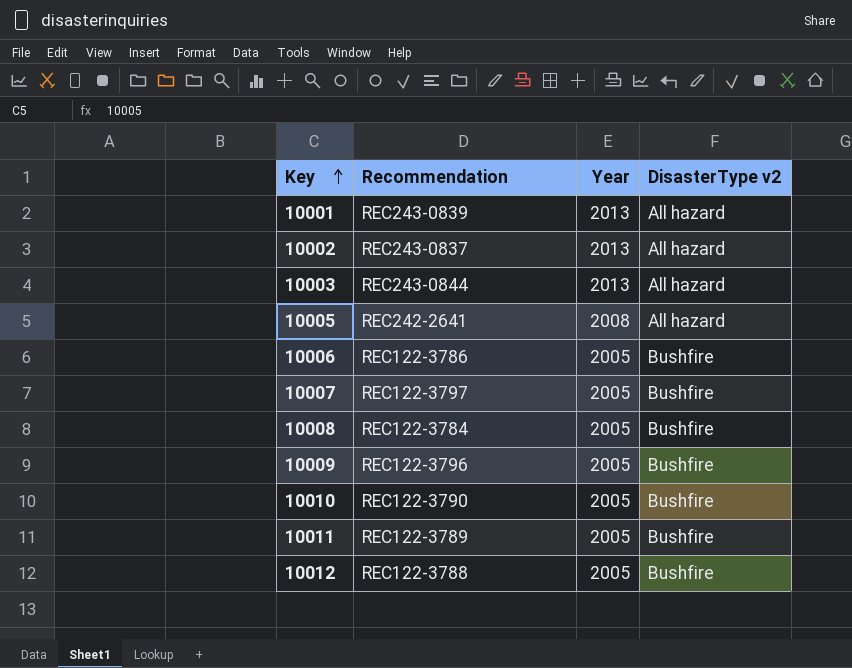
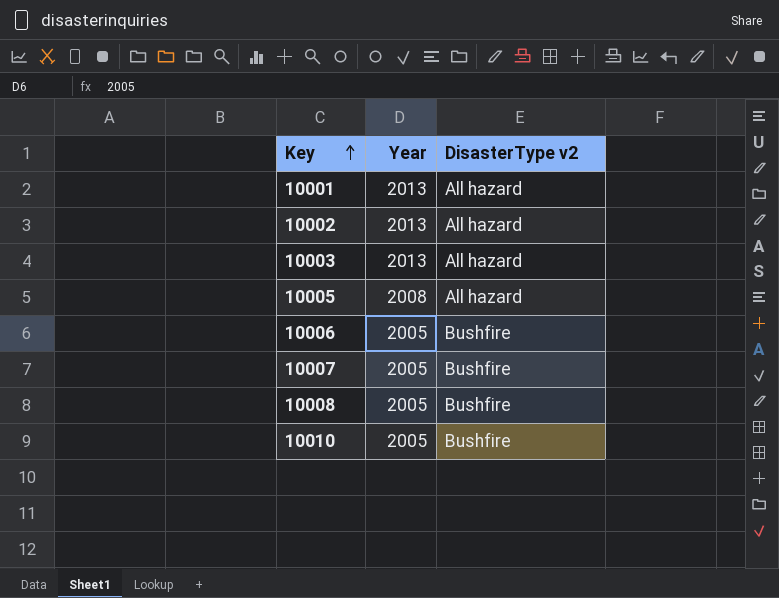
column Recommendation | position: 2 -> none
row 10009: REC122-3796 | 2005 | Bushfire -> none
row 10011: REC122-3789 | 2005 | Bushfire -> none
row 10012: REC122-3788 | 2005 | Bushfire -> none

